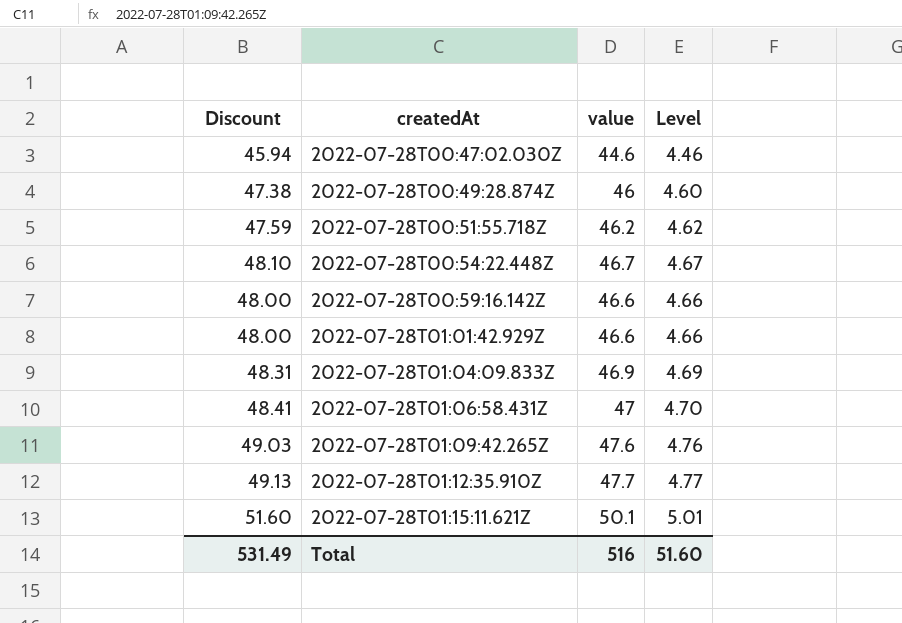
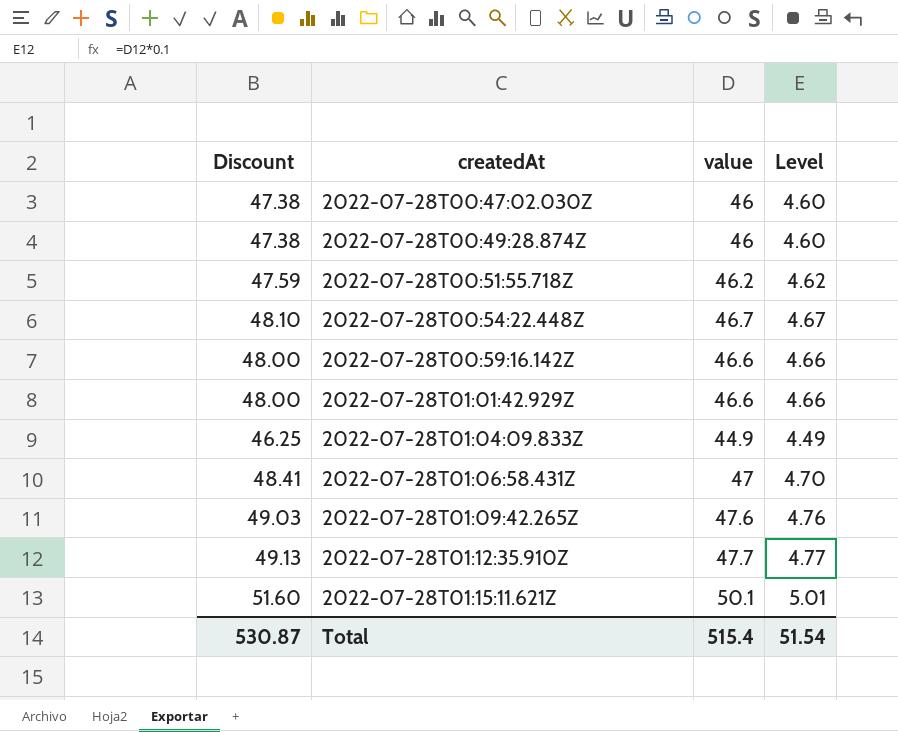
2022-07-28T00:47:02.030Z | Discount: 45.94 -> 47.38
2022-07-28T00:47:02.030Z | value: 44.6 -> 46
2022-07-28T00:47:02.030Z | Level: 4.46 -> 4.60
2022-07-28T01:04:09.833Z | Discount: 48.31 -> 46.25
2022-07-28T01:04:09.833Z | value: 46.9 -> 44.9
2022-07-28T01:04:09.833Z | Level: 4.69 -> 4.49
Total | Discount: 531.49 -> 530.87
Total | value: 516 -> 515.4
Total | Level: 51.60 -> 51.54

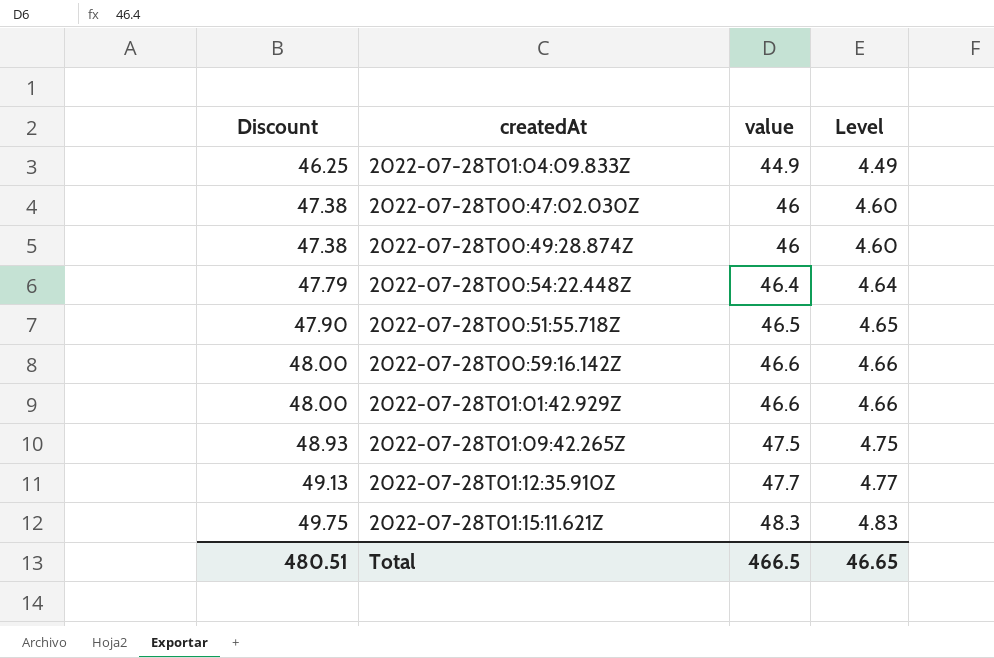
row order: createdAt ascending -> Discount ascending
row 2022-07-28T01:06:58.431Z: 48.41 | 47 | 4.70 -> none
2022-07-28T00:54:22.448Z | Discount: 48.10 -> 47.79
2022-07-28T00:54:22.448Z | value: 46.7 -> 46.4
2022-07-28T00:54:22.448Z | Level: 4.67 -> 4.64
2022-07-28T00:51:55.718Z | Discount: 47.59 -> 47.90
2022-07-28T00:51:55.718Z | value: 46.2 -> 46.5
2022-07-28T00:51:55.718Z | Level: 4.62 -> 4.65
2022-07-28T01:09:42.265Z | Discount: 49.03 -> 48.93
2022-07-28T01:09:42.265Z | value: 47.6 -> 47.5
2022-07-28T01:09:42.265Z | Level: 4.76 -> 4.75
2022-07-28T01:15:11.621Z | Discount: 51.60 -> 49.75
2022-07-28T01:15:11.621Z | value: 50.1 -> 48.3
2022-07-28T01:15:11.621Z | Level: 5.01 -> 4.83
Total | Discount: 530.87 -> 480.51
Total | value: 515.4 -> 466.5
Total | Level: 51.54 -> 46.65

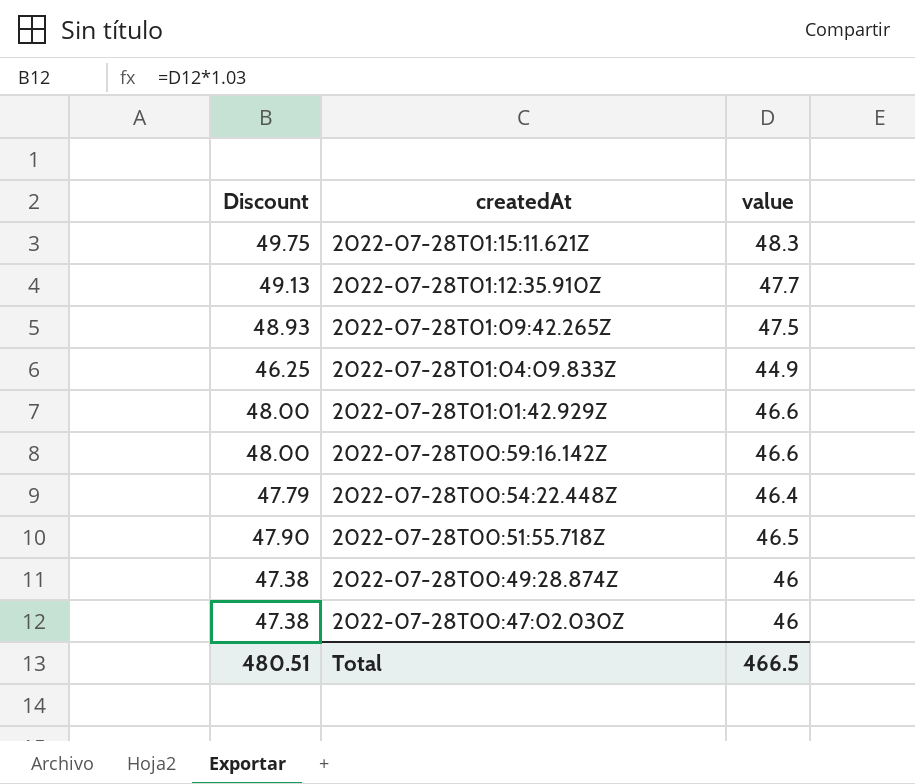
row order: Discount ascending -> createdAt descending
column Level | formula: [value] * 0.1 -> none

